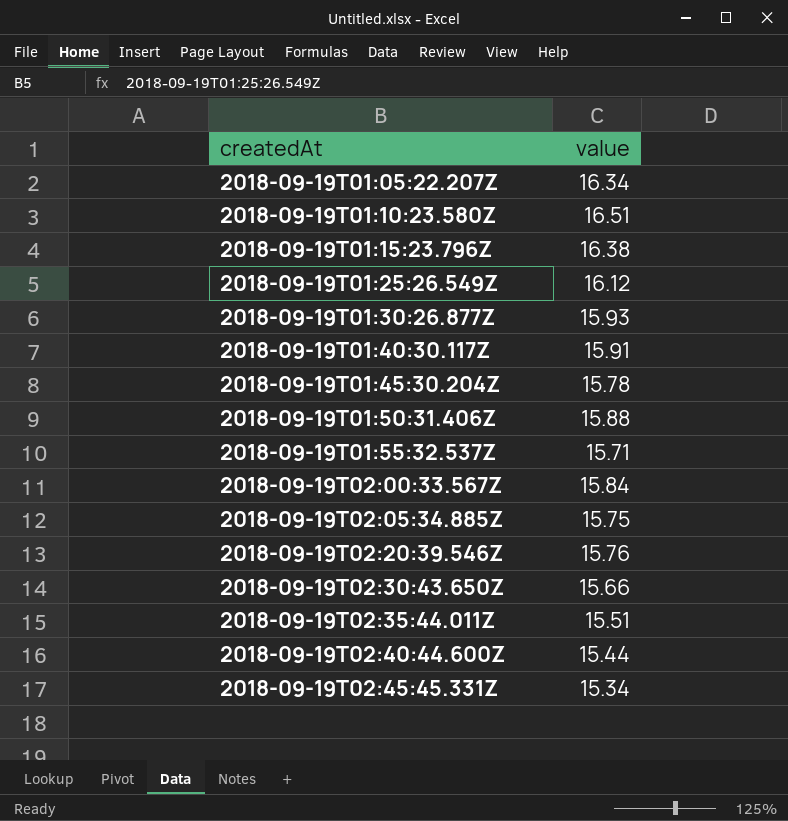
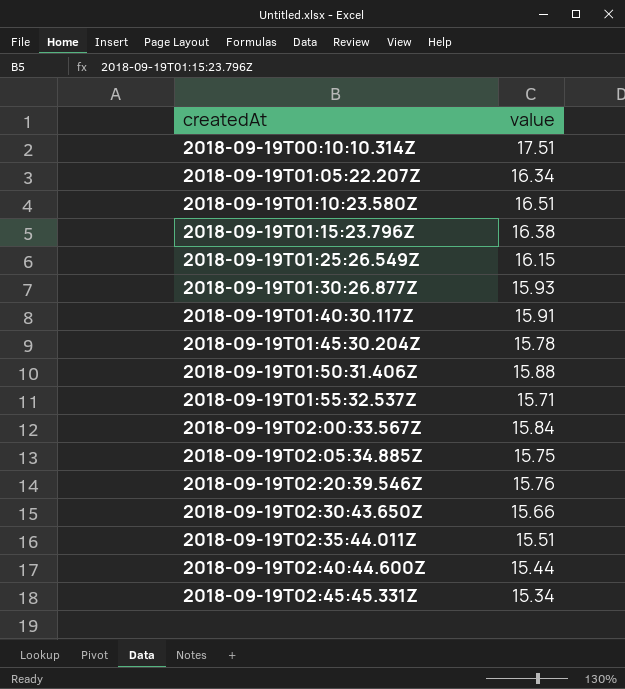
row 2018-09-19T00:10:10.314Z: none -> 17.51
2018-09-19T01:25:26.549Z | value: 16.12 -> 16.15

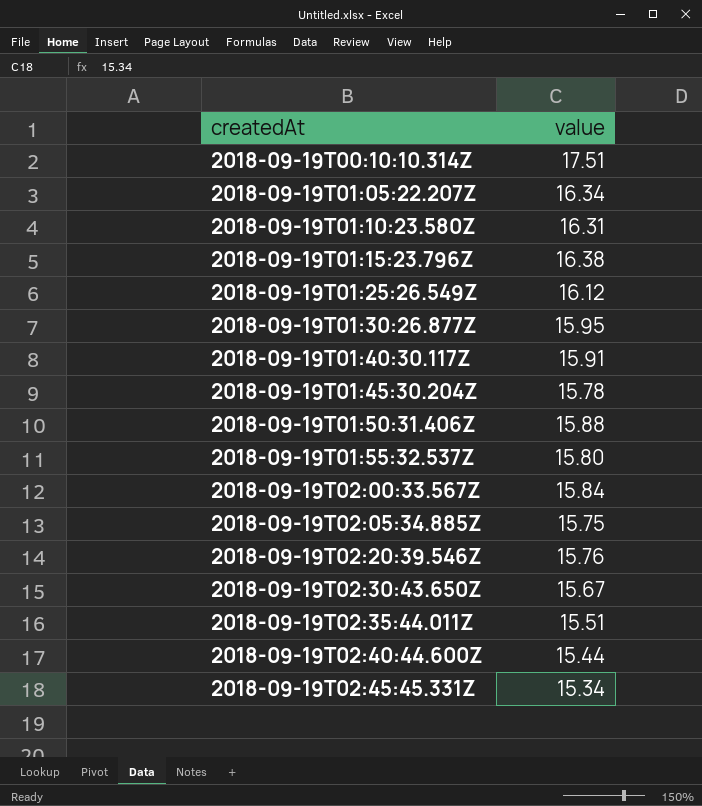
2018-09-19T01:10:23.580Z | value: 16.51 -> 16.31
2018-09-19T01:25:26.549Z | value: 16.15 -> 16.12
2018-09-19T01:30:26.877Z | value: 15.93 -> 15.95
2018-09-19T01:55:32.537Z | value: 15.71 -> 15.80
2018-09-19T02:30:43.650Z | value: 15.66 -> 15.67

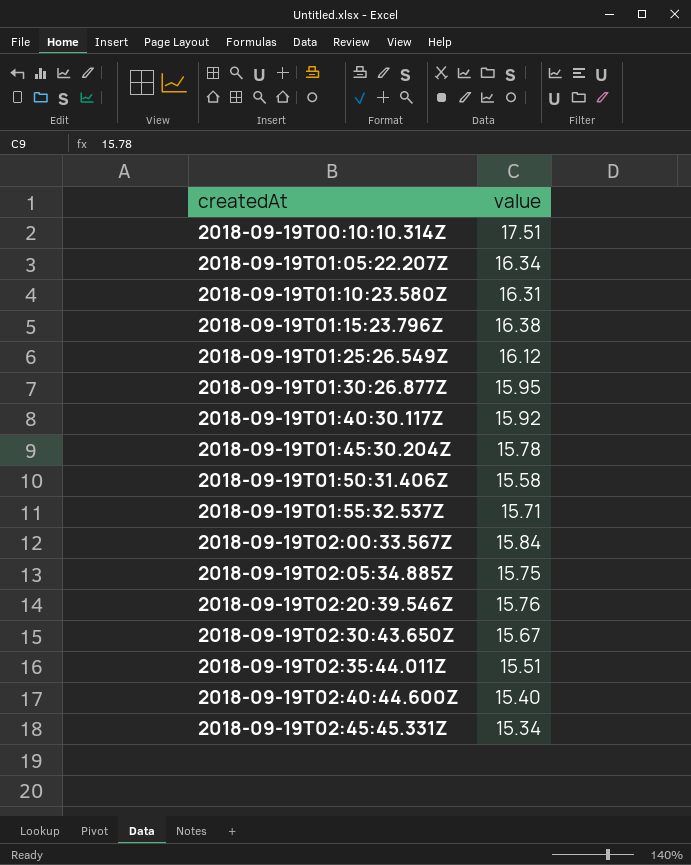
2018-09-19T01:40:30.117Z | value: 15.91 -> 15.92
2018-09-19T01:50:31.406Z | value: 15.88 -> 15.58
2018-09-19T01:55:32.537Z | value: 15.80 -> 15.71
2018-09-19T02:40:44.600Z | value: 15.44 -> 15.40

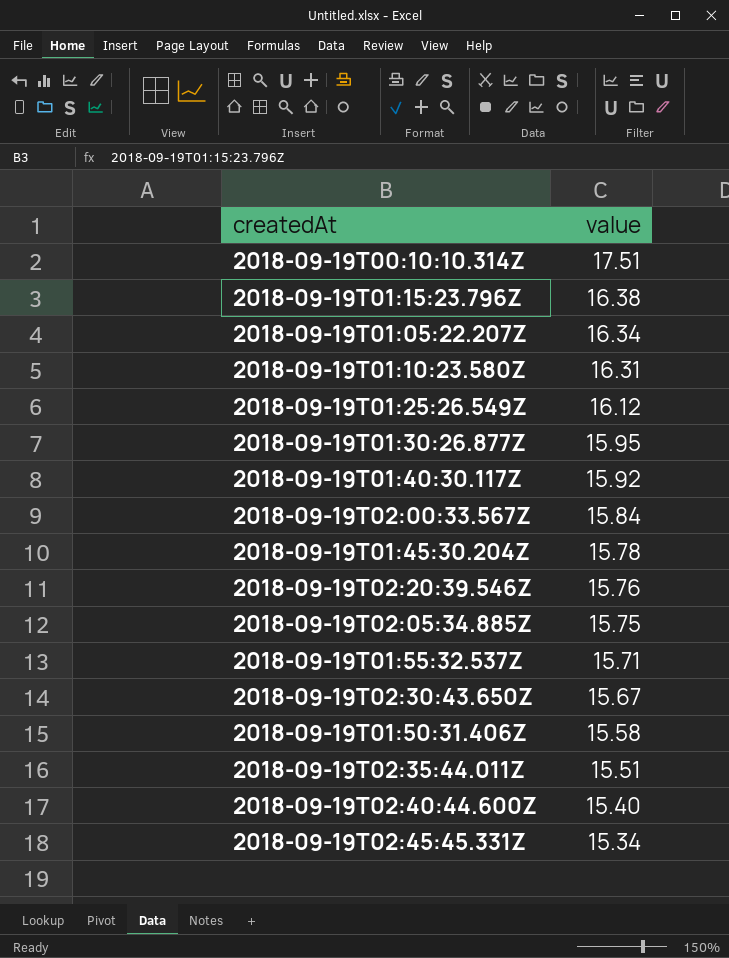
row order: createdAt ascending -> value descending

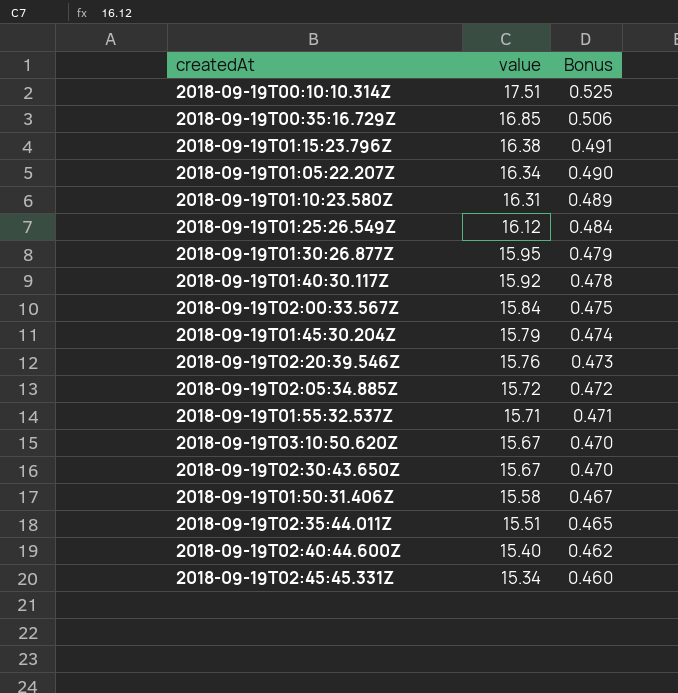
column Bonus | formula: none -> [value] * 0.03
row 2018-09-19T00:35:16.729Z: none -> 16.85 | 0.506
2018-09-19T01:45:30.204Z | value: 15.78 -> 15.79
2018-09-19T02:05:34.885Z | value: 15.75 -> 15.72
row 2018-09-19T03:10:50.620Z: none -> 15.67 | 0.470

